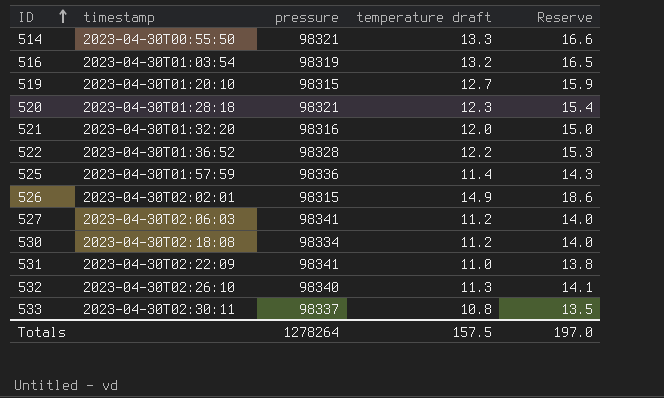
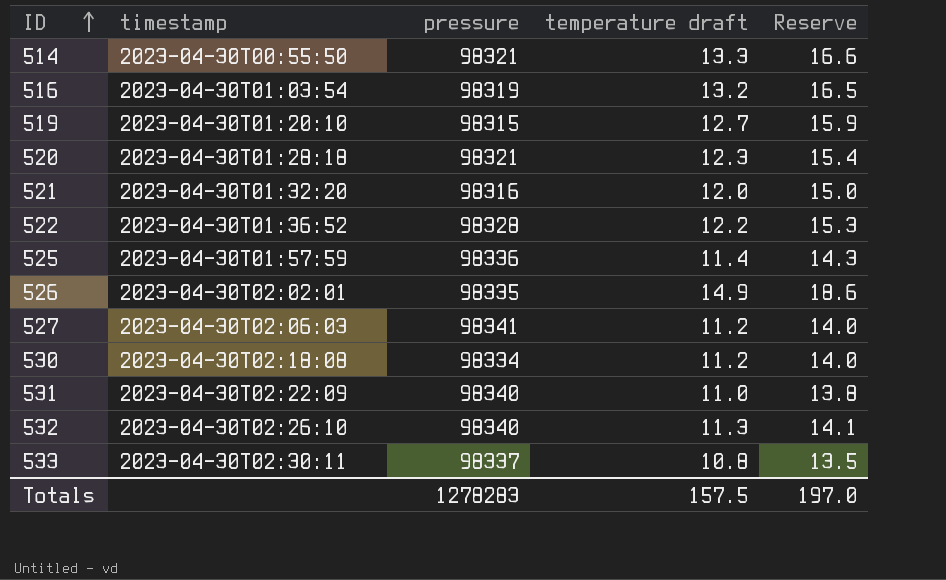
526 | pressure: 98315 -> 98335
531 | pressure: 98341 -> 98340
Totals | pressure: 1278264 -> 1278283

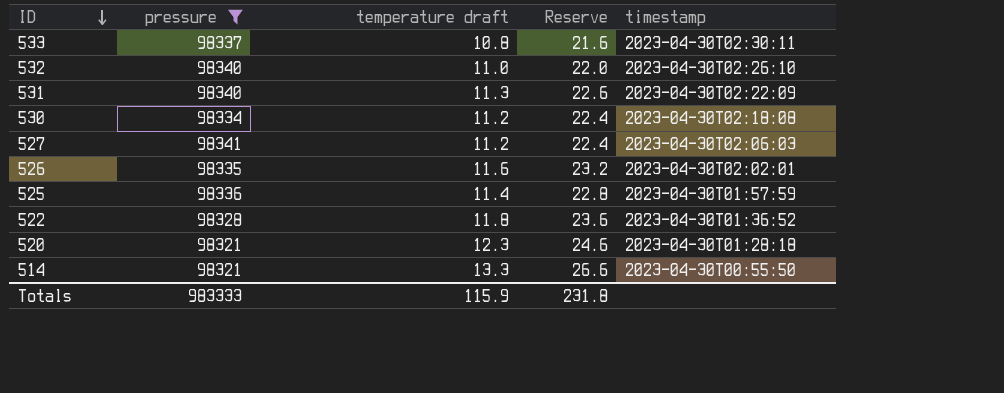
filter: none -> pressure >= 98321
row order: ID ascending -> ID descending
column Reserve | formula: [temperature draft] * 1.25 -> [temperature draft] * 2
column timestamp | position: 2 -> 5
532 | temperature draft: 11.3 -> 11.0
531 | temperature draft: 11.0 -> 11.3
526 | temperature draft: 14.9 -> 11.6
522 | temperature draft: 12.2 -> 11.8
Totals | pressure: 1278283 -> 983333
Totals | temperature draft: 157.5 -> 115.9
Totals | Reserve: 197.0 -> 231.8

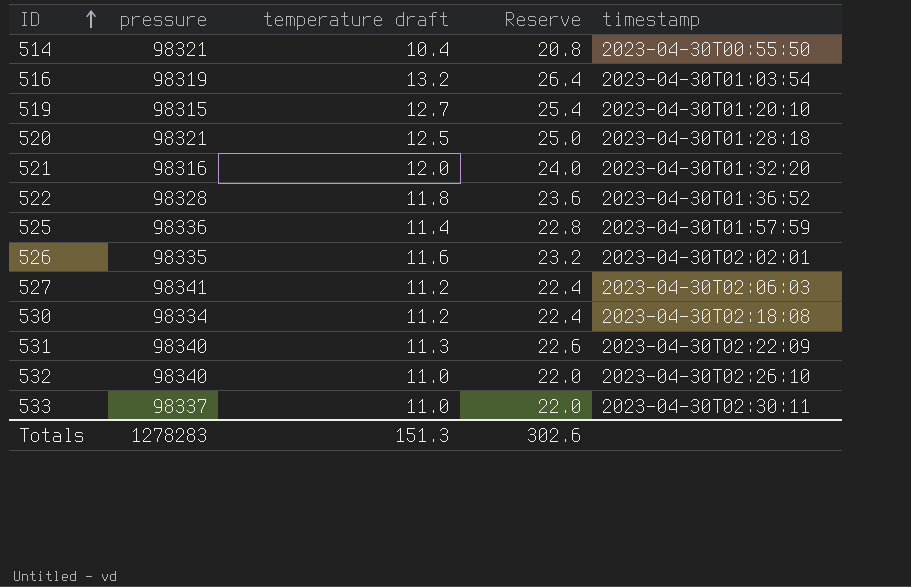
filter: pressure >= 98321 -> none
row order: ID descending -> ID ascending
514 | temperature draft: 13.3 -> 10.4
514 | Reserve: 26.6 -> 20.8
520 | temperature draft: 12.3 -> 12.5
520 | Reserve: 24.6 -> 25.0
533 | temperature draft: 10.8 -> 11.0
533 | Reserve: 21.6 -> 22.0
Totals | pressure: 983333 -> 1278283
Totals | temperature draft: 115.9 -> 151.3
Totals | Reserve: 231.8 -> 302.6

